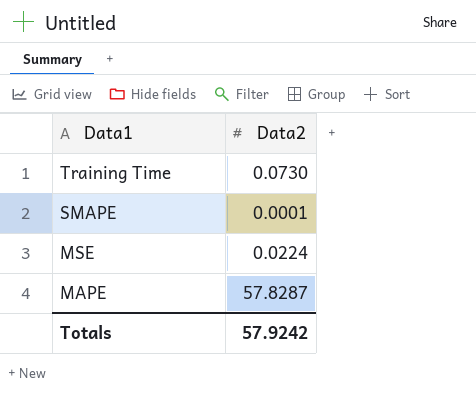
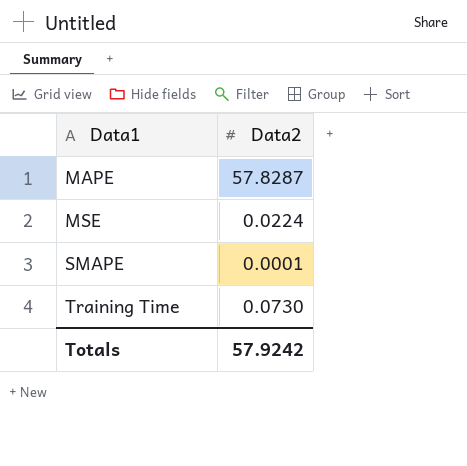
row order: Data1 descending -> Data1 ascending

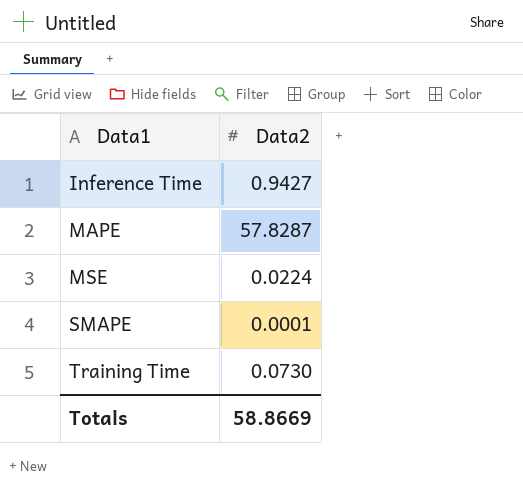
row Inference Time: none -> 0.9427
Totals | Data2: 57.9242 -> 58.8669

